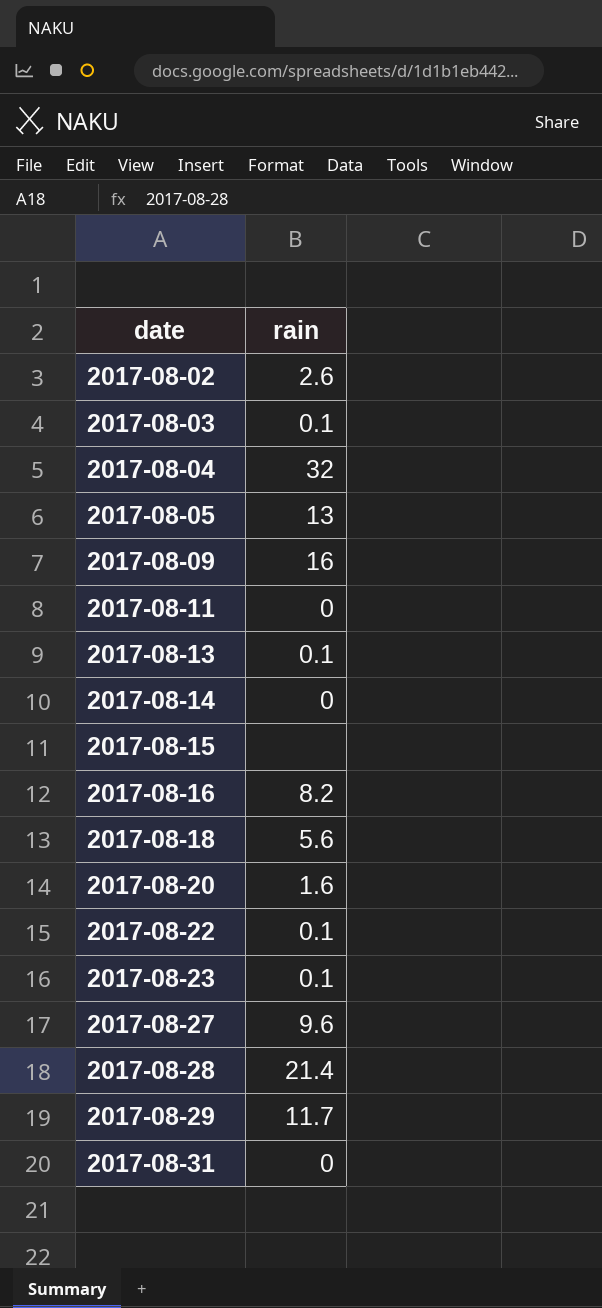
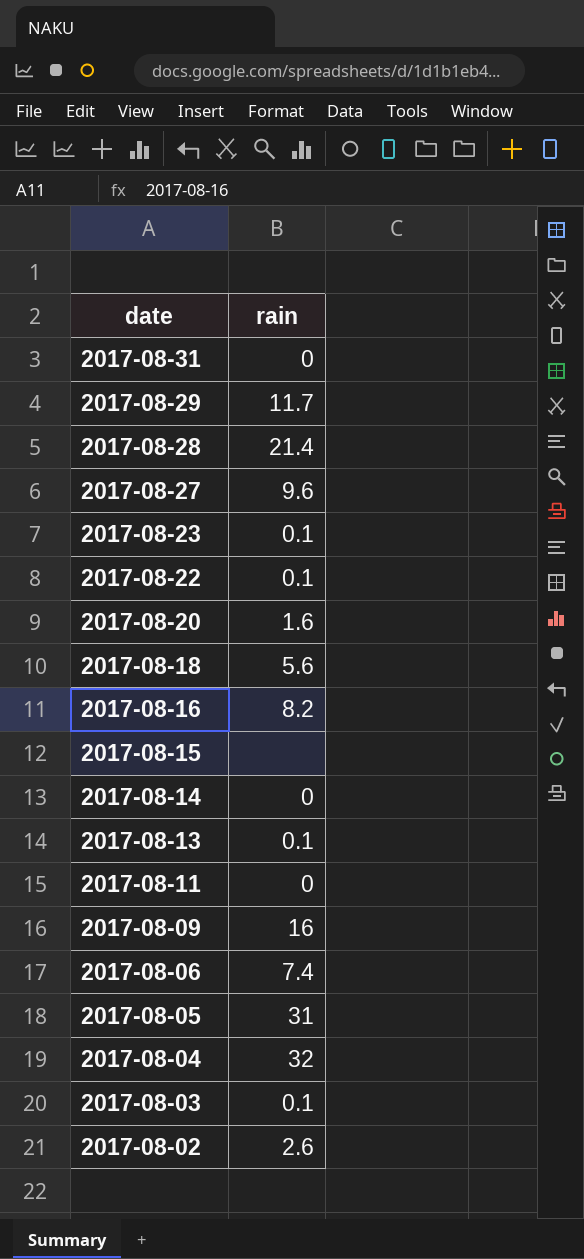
row order: date ascending -> date descending
row 2017-08-06: none -> 7.4
2017-08-05 | rain: 13 -> 31

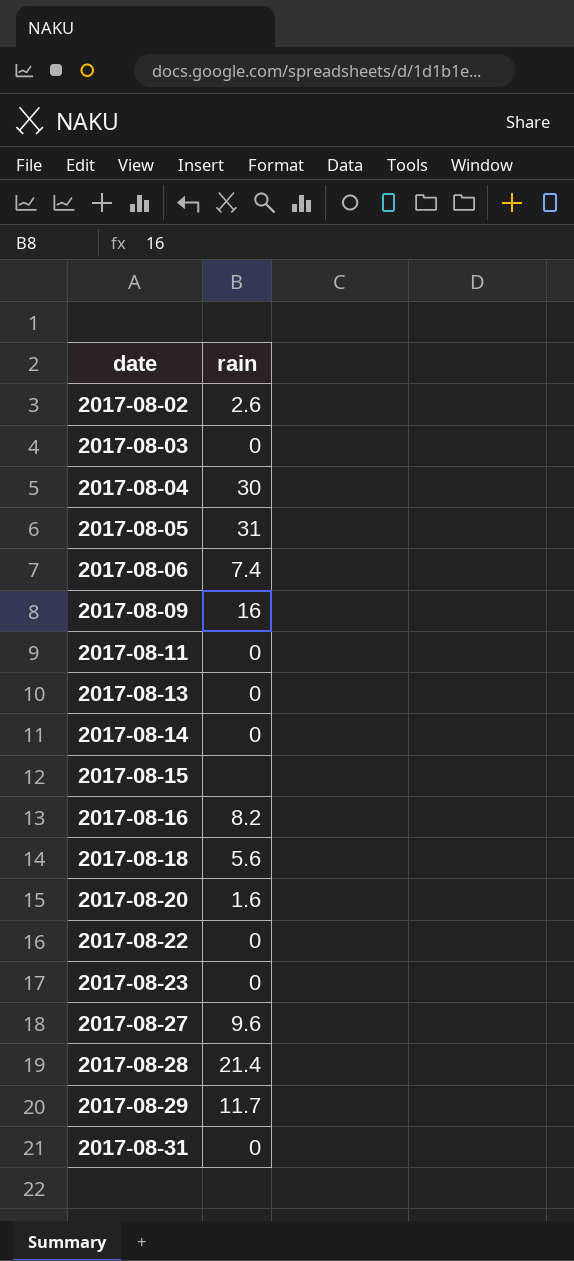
row order: date descending -> date ascending
2017-08-03 | rain: 0.1 -> 0
2017-08-04 | rain: 32 -> 30
2017-08-13 | rain: 0.1 -> 0
2017-08-22 | rain: 0.1 -> 0
2017-08-23 | rain: 0.1 -> 0

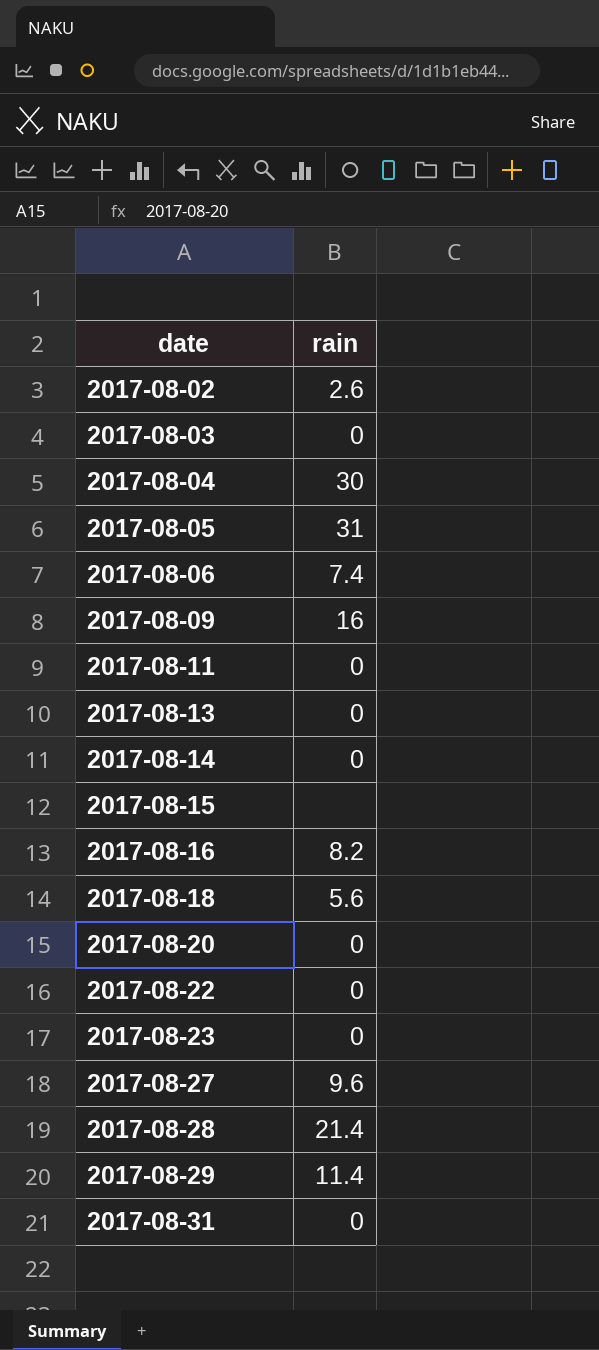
2017-08-20 | rain: 1.6 -> 0
2017-08-29 | rain: 11.7 -> 11.4

